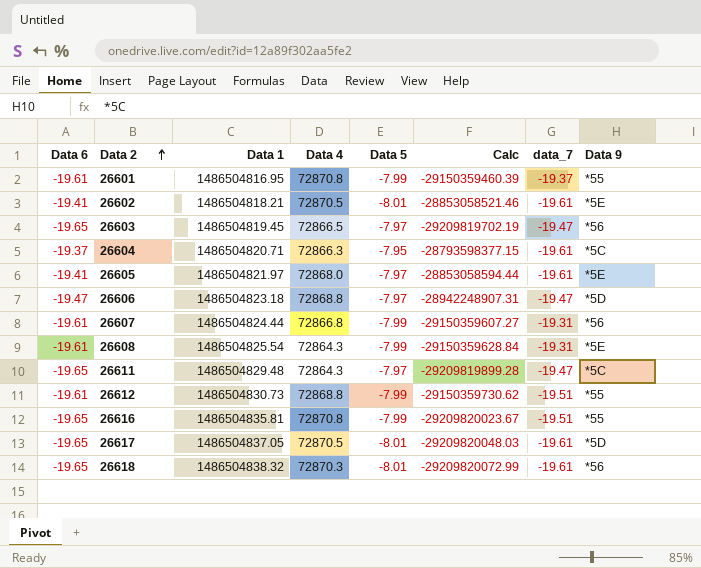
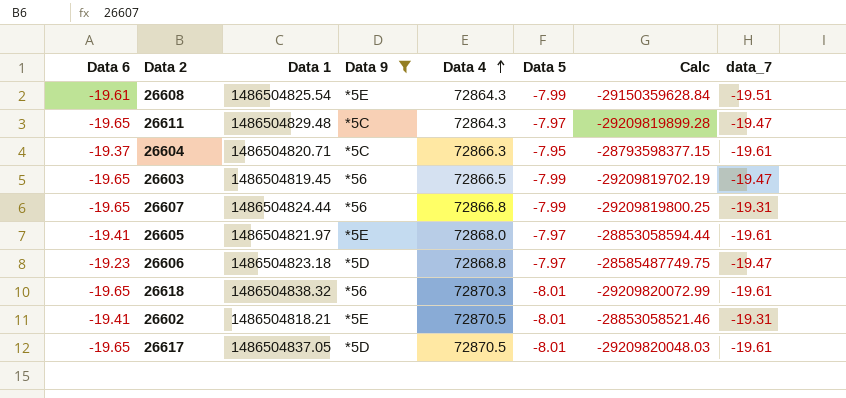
filter: none -> Data 9 != *55
row order: Data 2 ascending -> Data 4 ascending
column Data 9 | position: 8 -> 4
26608 | data_7: -19.31 -> -19.51
26603 | Data 5: -7.97 -> -7.99
26607 | Data 6: -19.61 -> -19.65
26607 | Calc: -29150359607.27 -> -29209819800.25
26606 | Data 6: -19.47 -> -19.23
26606 | Calc: -28942248907.31 -> -28585487749.75
26602 | data_7: -19.61 -> -19.31

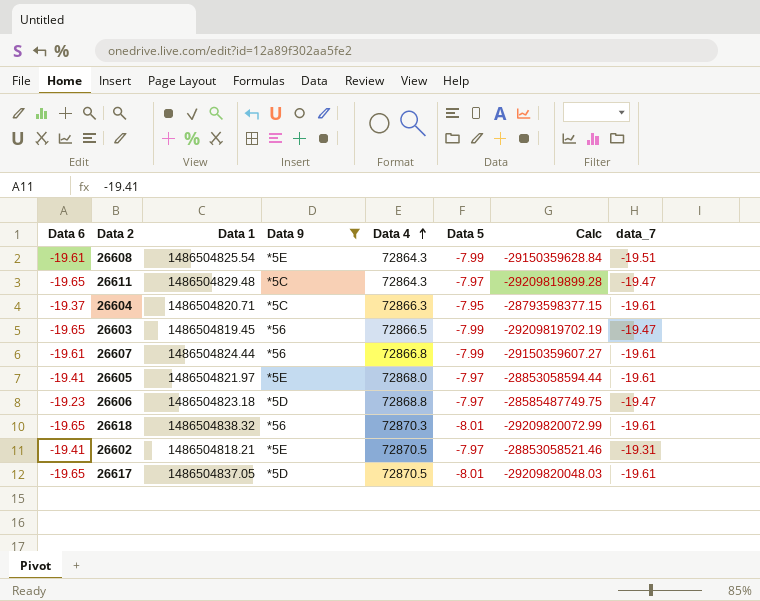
26607 | Data 6: -19.65 -> -19.61
26607 | Calc: -29209819800.25 -> -29150359607.27
26607 | data_7: -19.31 -> -19.61
26602 | Data 5: -8.01 -> -7.97

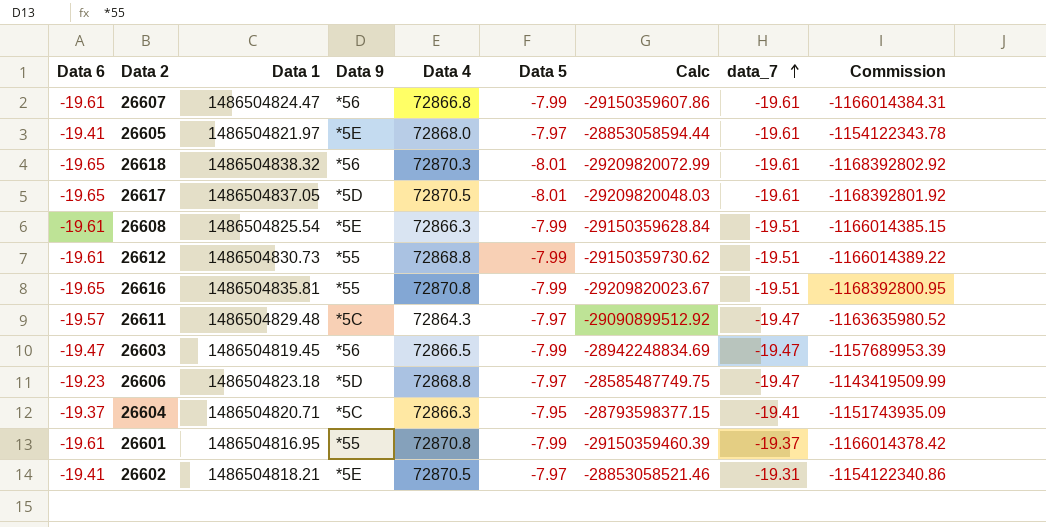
filter: Data 9 != *55 -> none
row order: Data 4 ascending -> data_7 ascending
column Commission | formula: none -> [Calc] * 0.04
26607 | Data 1: 1486504824.44 -> 1486504824.47
26607 | Calc: -29150359607.27 -> -29150359607.86
26608 | Data 4: 72864.3 -> 72866.3
26611 | Data 6: -19.65 -> -19.57
26611 | Calc: -29209819899.28 -> -29090899512.92
26603 | Data 6: -19.65 -> -19.47
26603 | Calc: -29209819702.19 -> -28942248834.69
26604 | data_7: -19.61 -> -19.41

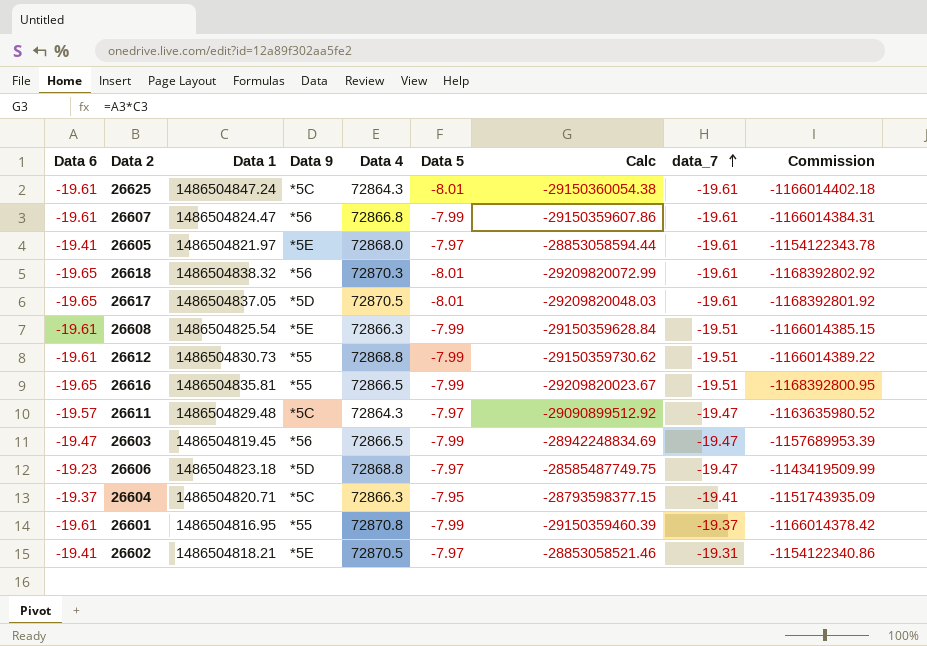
row 26625: none -> -19.61 | 1486504847.24 | *5C | 72864.3 | -8.01 | -29150360054.38 | -19.61 | -1166014402.18
26616 | Data 4: 72870.8 -> 72866.5

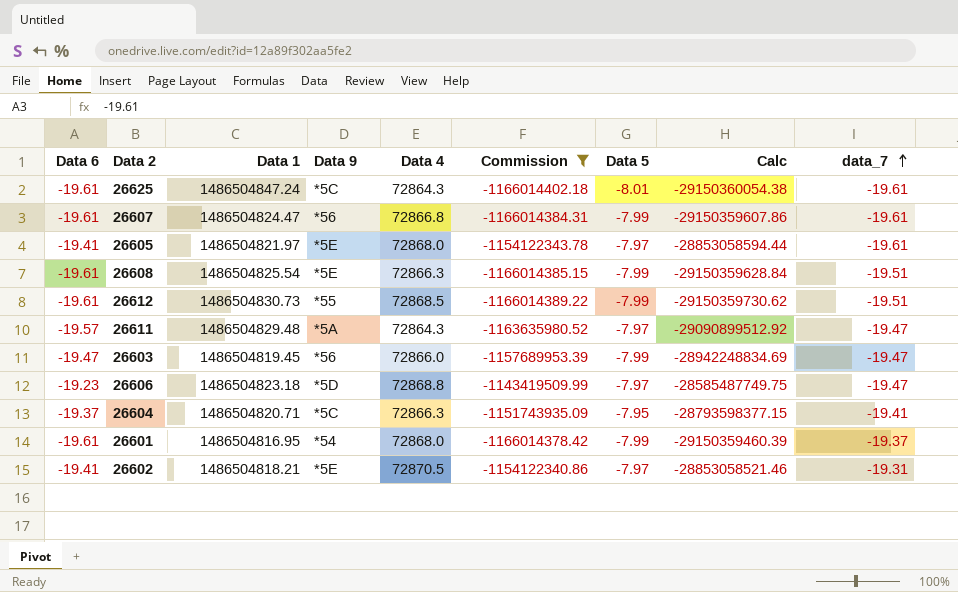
filter: none -> Commission >= -1166014402.18
column Commission | position: 9 -> 6
26612 | Data 4: 72868.8 -> 72868.5
26611 | Data 9: *5C -> *5A
26603 | Data 4: 72866.5 -> 72866.0
26601 | Data 9: *55 -> *54
26601 | Data 4: 72870.8 -> 72868.0

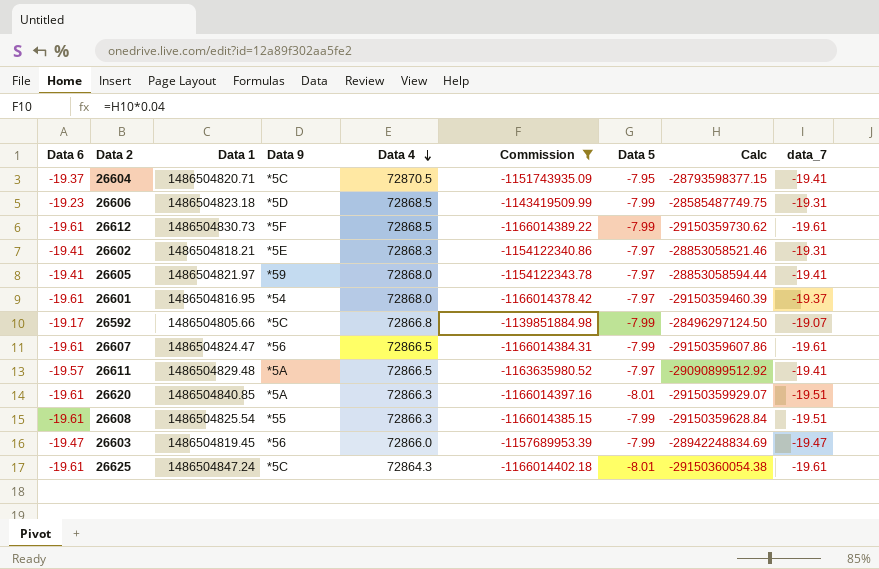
row order: data_7 ascending -> Data 4 descending
26604 | Data 4: 72866.3 -> 72870.5
26606 | Data 4: 72868.8 -> 72868.5
26606 | Data 5: -7.97 -> -7.99
26606 | data_7: -19.47 -> -19.31
26612 | Data 9: *55 -> *5F
26612 | data_7: -19.51 -> -19.61
26602 | Data 4: 72870.5 -> 72868.3
26605 | Data 9: *5E -> *59
26605 | data_7: -19.61 -> -19.41
26601 | Data 5: -7.99 -> -7.97
row 26592: none -> -19.17 | 1486504805.66 | *5C | 72866.8 | -1139851884.98 | -7.99 | -28496297124.50 | -19.07
26607 | Data 4: 72866.8 -> 72866.5
26611 | Data 4: 72864.3 -> 72866.5
26611 | data_7: -19.47 -> -19.41
row 26620: none -> -19.61 | 1486504840.85 | *5A | 72866.3 | -1166014397.16 | -8.01 | -29150359929.07 | -19.51
26608 | Data 9: *5E -> *55

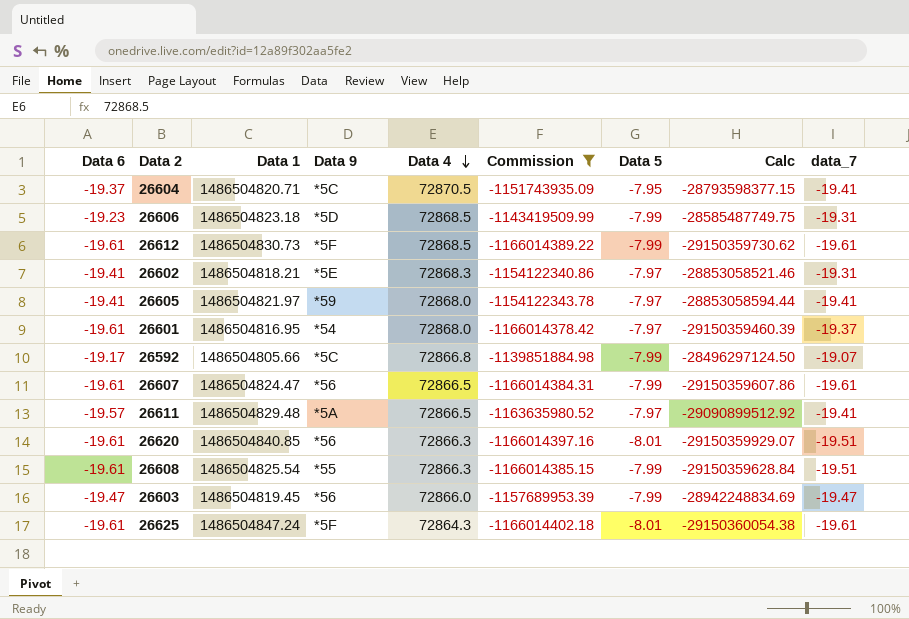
26620 | Data 9: *5A -> *56
26625 | Data 9: *5C -> *5F

